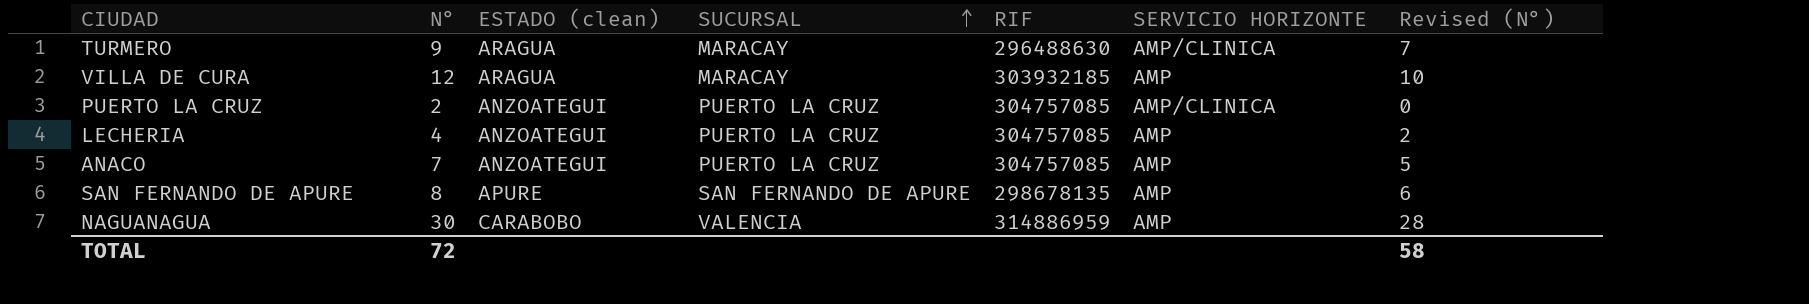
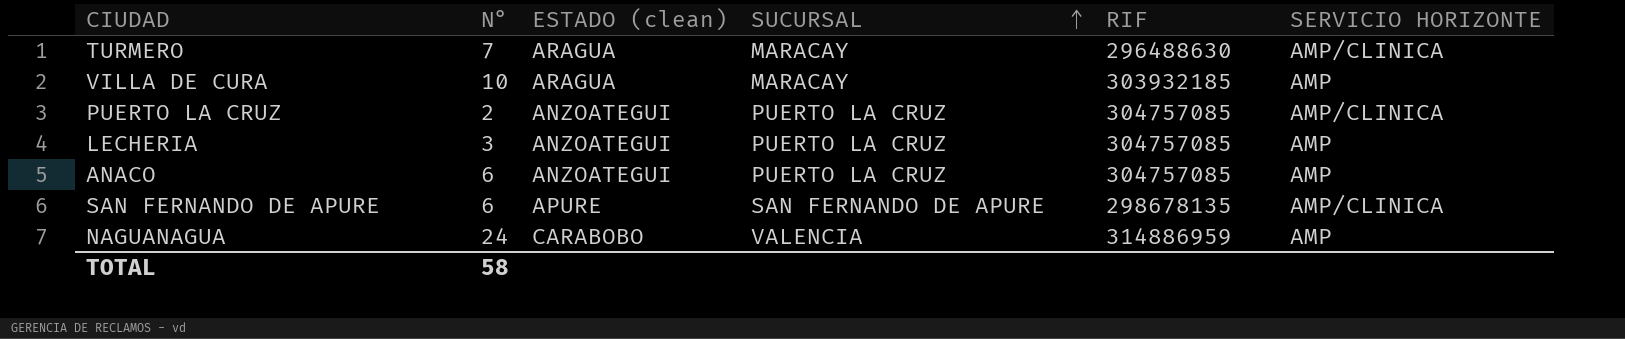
column Revised (N°) | formula: [N°] - 2 -> none
TURMERO | N°: 9 -> 7
VILLA DE CURA | N°: 12 -> 10
LECHERIA | N°: 4 -> 3
ANACO | N°: 7 -> 6
SAN FERNANDO DE APURE | N°: 8 -> 6
SAN FERNANDO DE APURE | SERVICIO HORIZONTE: AMP -> AMP/CLINICA
NAGUANAGUA | N°: 30 -> 24
TOTAL | N°: 72 -> 58

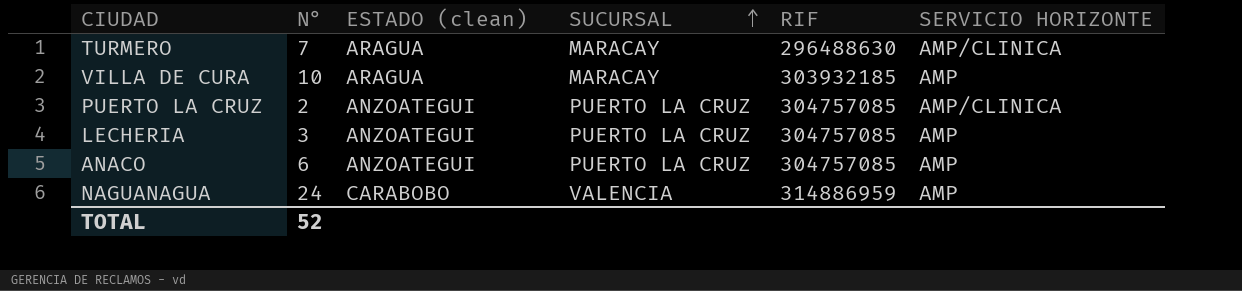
row SAN FERNANDO DE APURE: 6 | APURE | SAN FERNANDO DE APURE | 298678135 | AMP/CLINICA -> none
TOTAL | N°: 58 -> 52

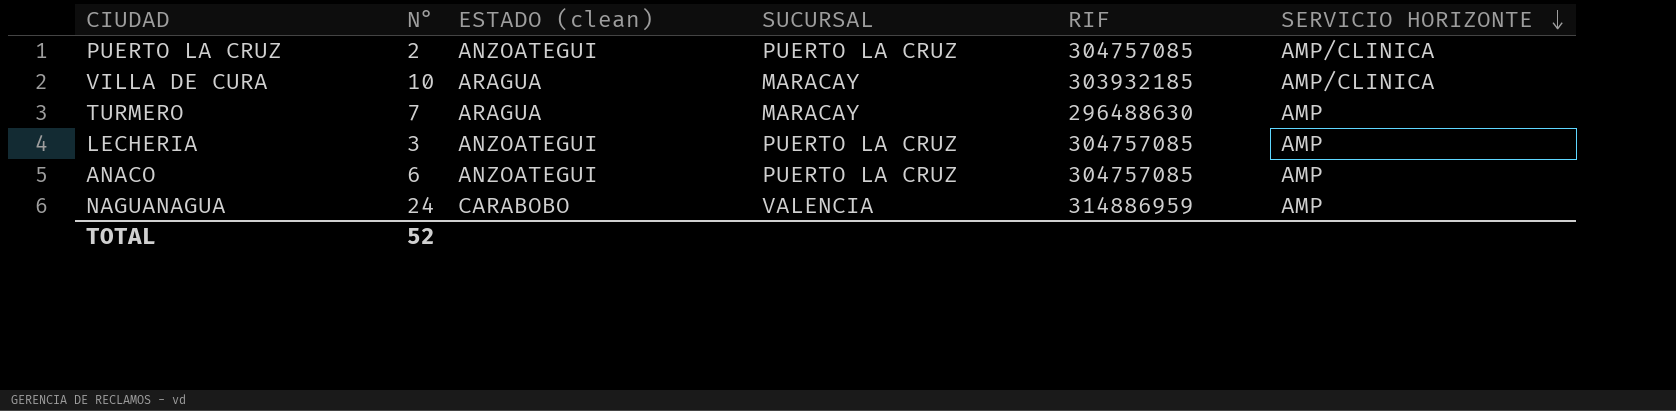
row order: SUCURSAL ascending -> SERVICIO HORIZONTE descending
VILLA DE CURA | SERVICIO HORIZONTE: AMP -> AMP/CLINICA
TURMERO | SERVICIO HORIZONTE: AMP/CLINICA -> AMP

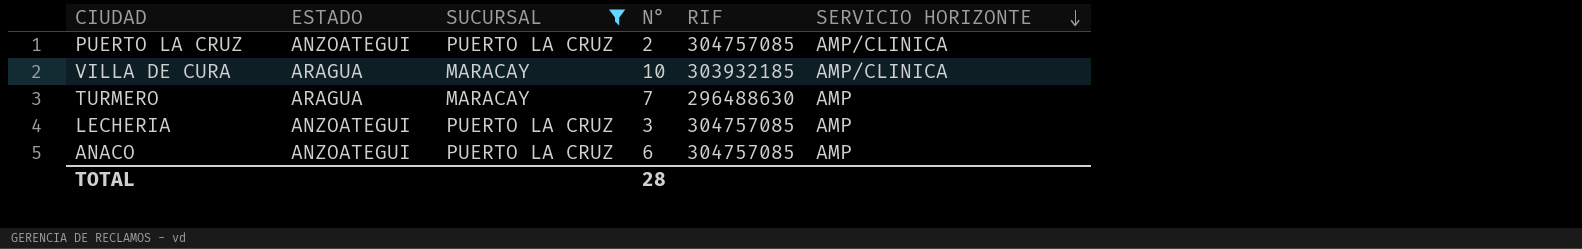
filter: none -> SUCURSAL != VALENCIA
column name: ESTADO (clean) -> ESTADO
column N° | position: 2 -> 4
TOTAL | N°: 52 -> 28

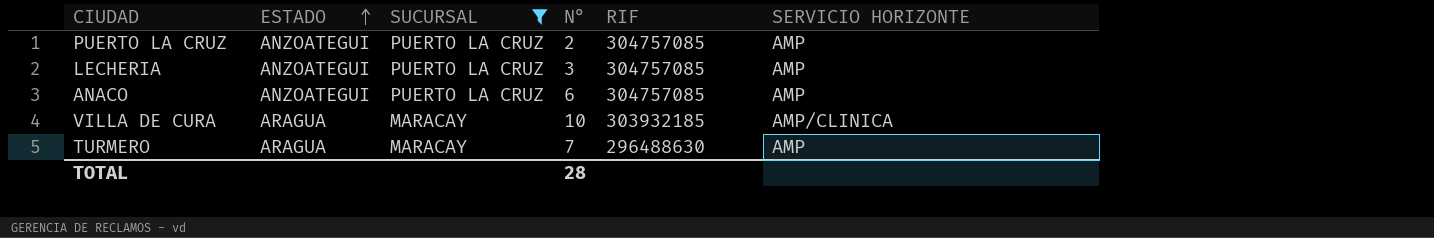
row order: SERVICIO HORIZONTE descending -> ESTADO ascending
PUERTO LA CRUZ | SERVICIO HORIZONTE: AMP/CLINICA -> AMP

